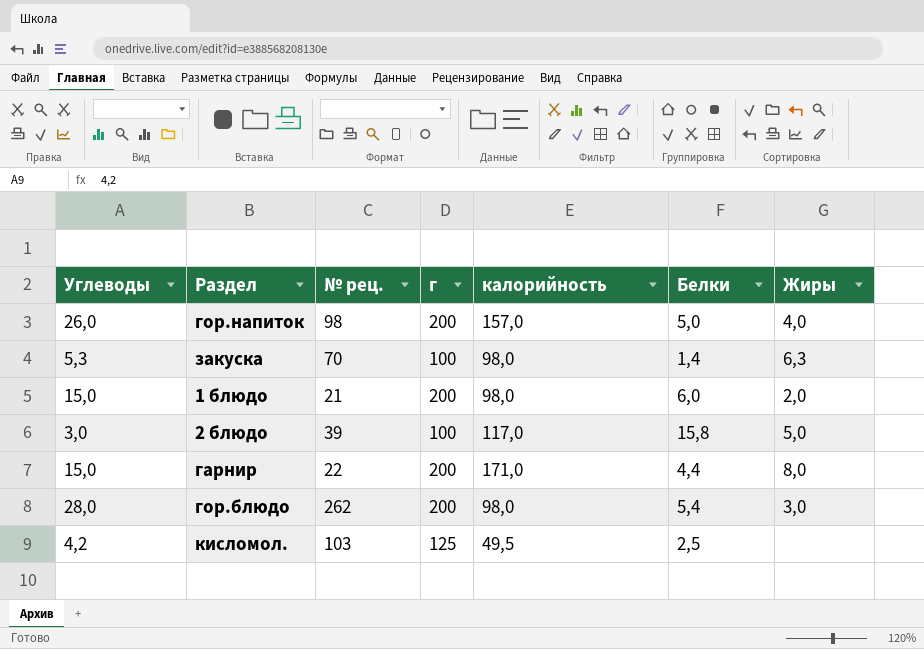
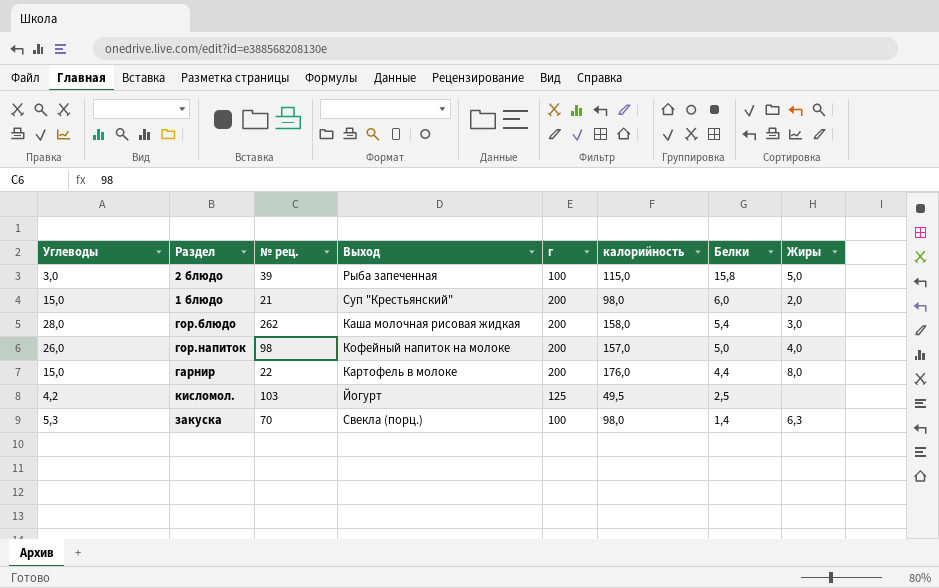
row order: none -> Белки descending
column Выход | position: none -> 4
2 блюдо | калорийность: 117,0 -> 115,0
гор.блюдо | калорийность: 98,0 -> 158,0
гарнир | калорийность: 171,0 -> 176,0

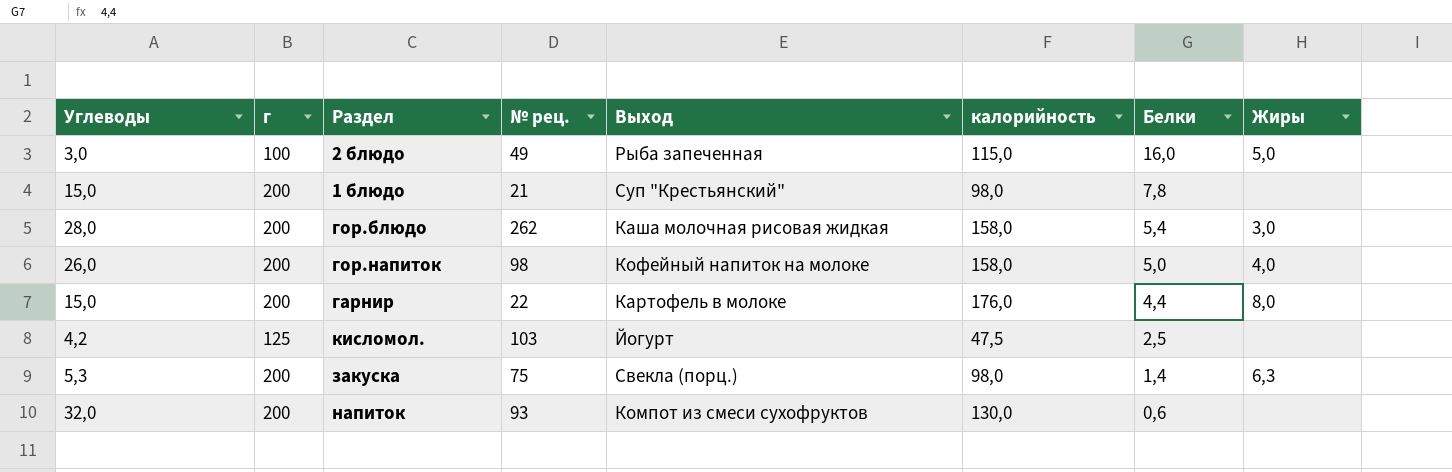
column г | position: 5 -> 2
2 блюдо | № рец.: 39 -> 49
2 блюдо | Белки: 15,8 -> 16,0
1 блюдо | Белки: 6,0 -> 7,8
1 блюдо | Жиры: 2,0 -> none
гор.напиток | калорийность: 157,0 -> 158,0
кисломол. | калорийность: 49,5 -> 47,5
закуска | г: 100 -> 200
закуска | № рец.: 70 -> 75
row напиток: none -> 32,0 | 200 | 93 | Компот из смеси сухофруктов | 130,0 | 0,6 | none

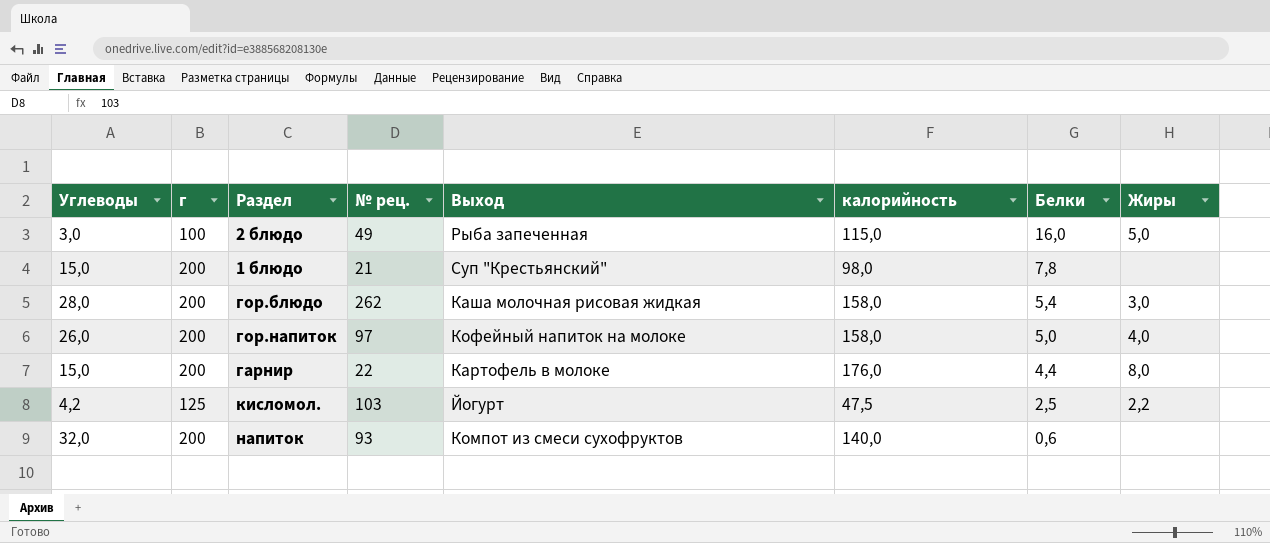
row закуска: 5,3 | 200 | 75 | Свекла (порц.) | 98,0 | 1,4 | 6,3 -> none
гор.напиток | № рец.: 98 -> 97
кисломол. | Жиры: none -> 2,2
напиток | калорийность: 130,0 -> 140,0

